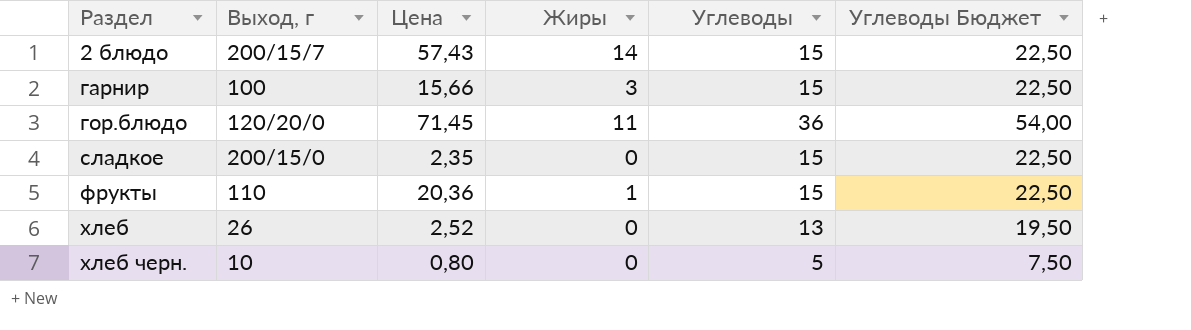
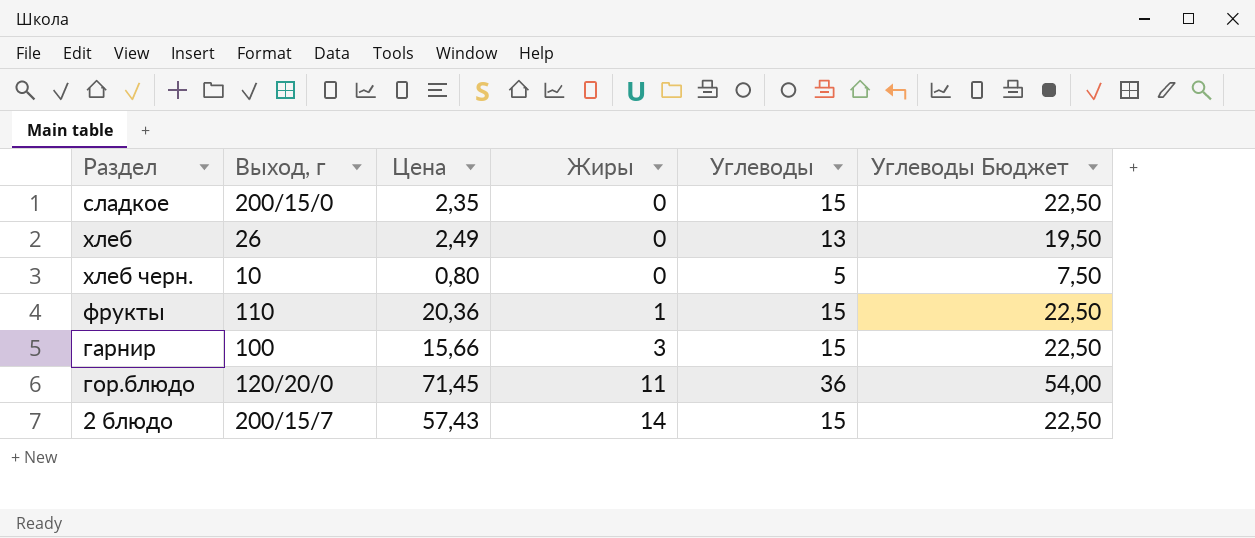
row order: Раздел ascending -> Жиры ascending
хлеб | Цена: 2,52 -> 2,49

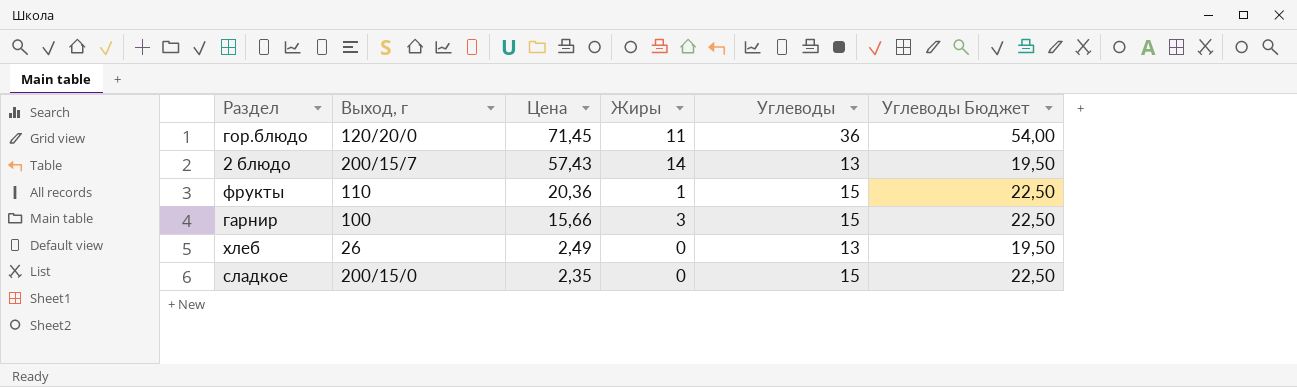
row order: Жиры ascending -> Цена descending
row хлеб черн.: 10 | 0,80 | 0 | 5 | 7,50 -> none
2 блюдо | Углеводы: 15 -> 13
2 блюдо | Углеводы Бюджет: 22,50 -> 19,50

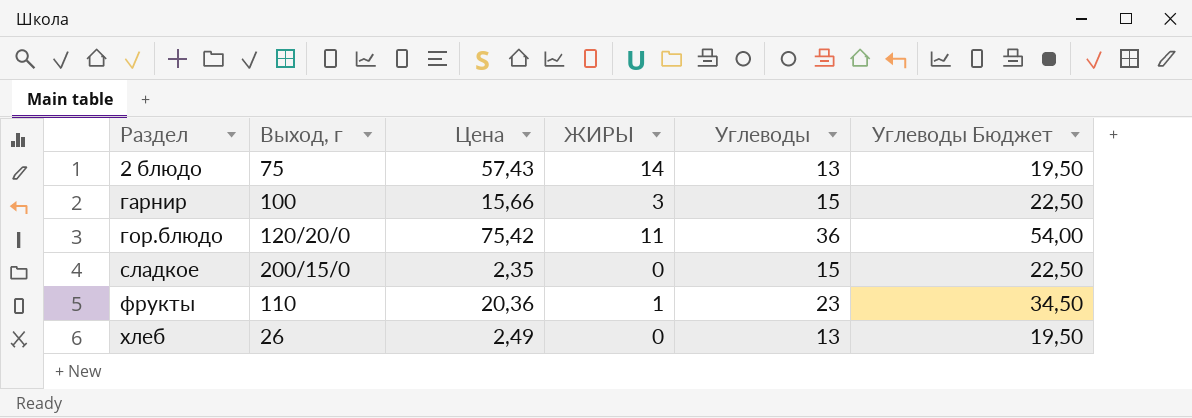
row order: Цена descending -> Раздел ascending
column name: Жиры -> ЖИРЫ
2 блюдо | Выход, г: 200/15/7 -> 75
гор.блюдо | Цена: 71,45 -> 75,42
фрукты | Углеводы: 15 -> 23
фрукты | Углеводы Бюджет: 22,50 -> 34,50

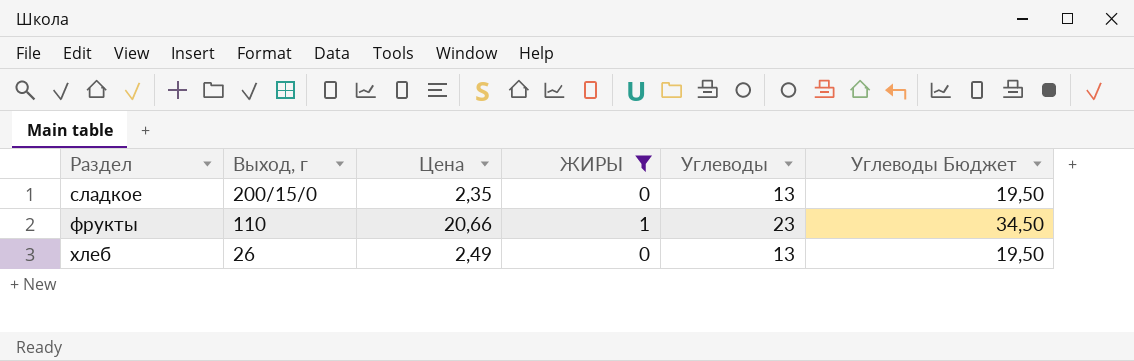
filter: none -> ЖИРЫ <= 1
сладкое | Углеводы: 15 -> 13
сладкое | Углеводы Бюджет: 22,50 -> 19,50
фрукты | Цена: 20,36 -> 20,66

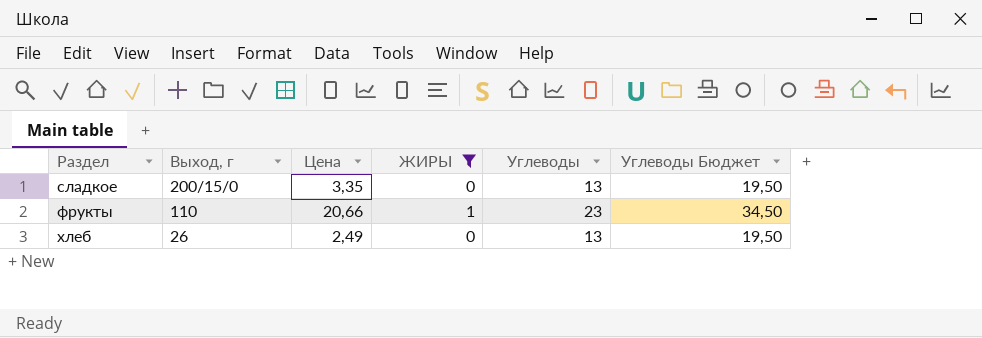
сладкое | Цена: 2,35 -> 3,35

